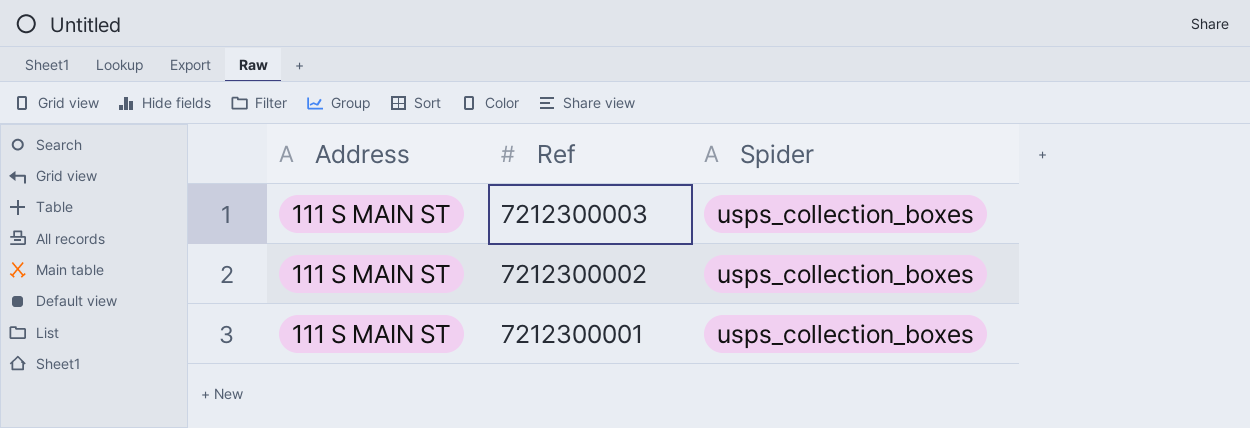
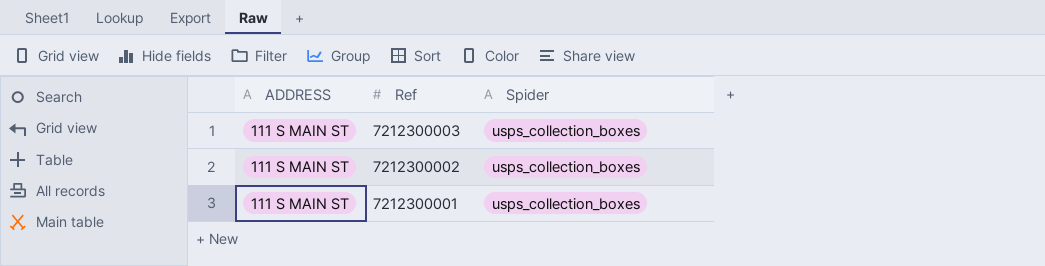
column name: Address -> ADDRESS

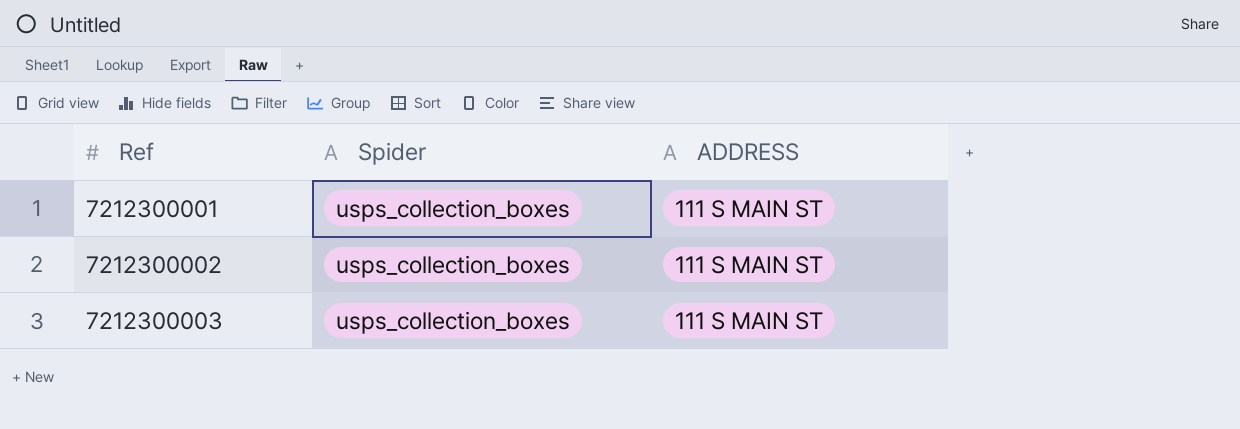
row order: Ref descending -> Ref ascending
column ADDRESS | position: 1 -> 3

